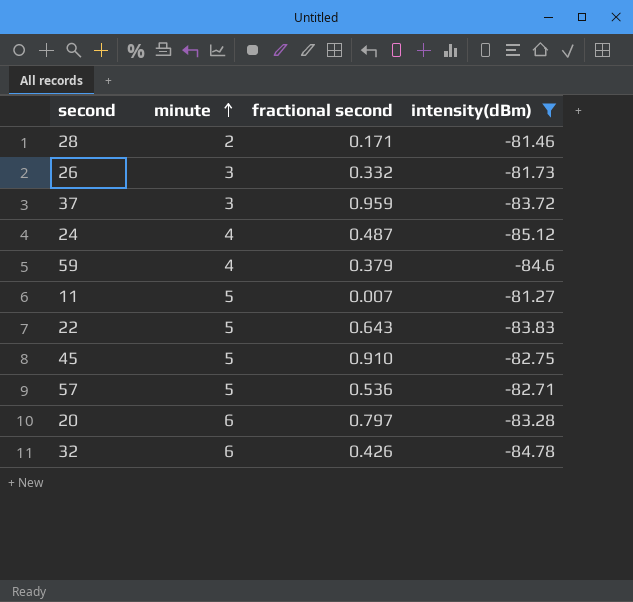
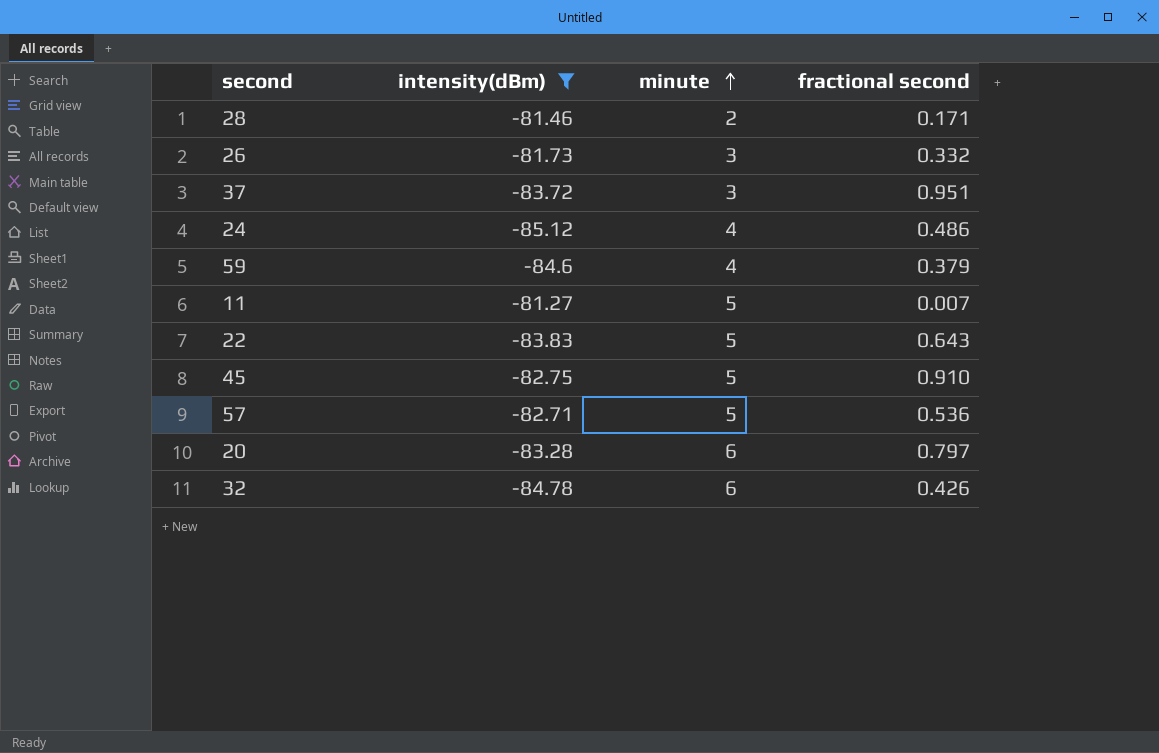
column intensity(dBm) | position: 4 -> 2
37 | fractional second: 0.959 -> 0.951
24 | fractional second: 0.487 -> 0.486

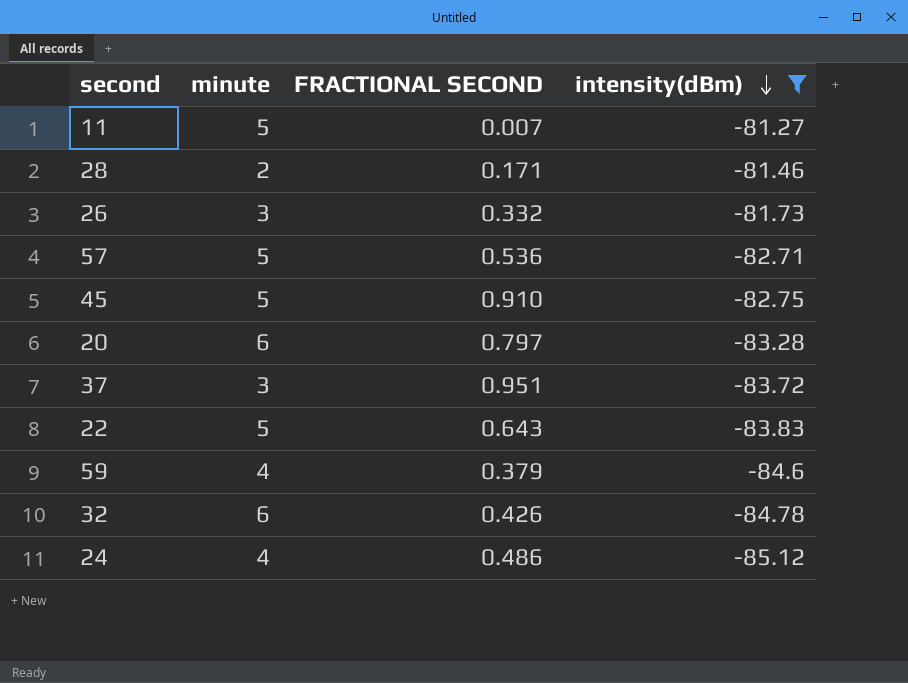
row order: minute ascending -> intensity(dBm) descending
column name: fractional second -> FRACTIONAL SECOND
column intensity(dBm) | position: 2 -> 4

